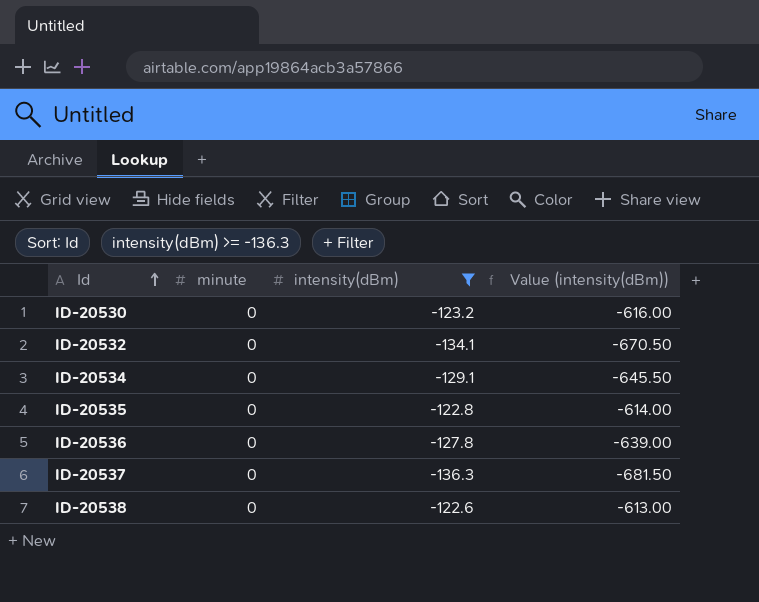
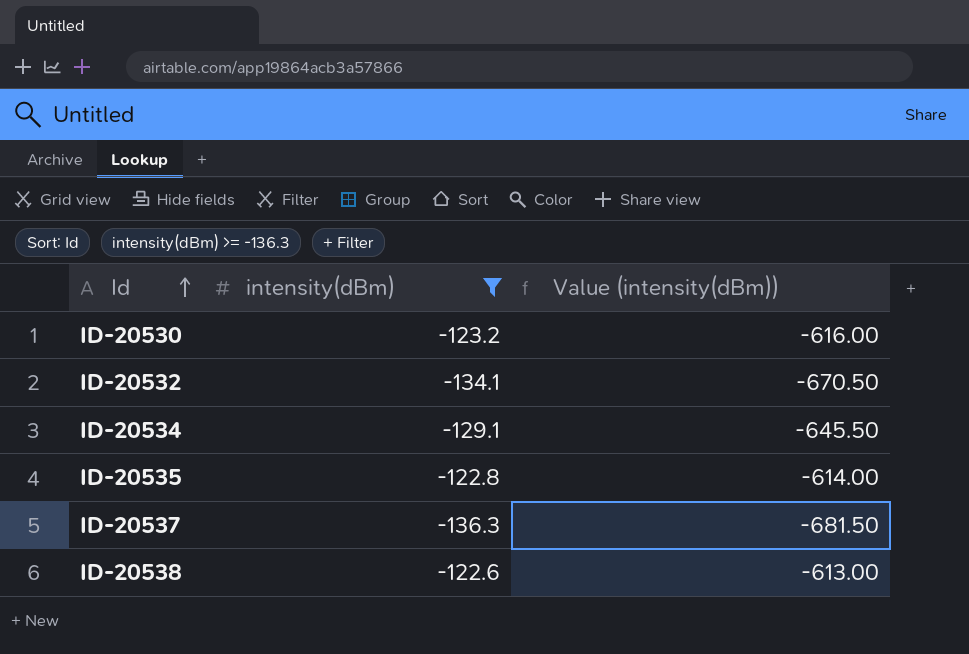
column minute | position: 2 -> none
row ID-20536: 0 | -127.8 | -639.00 -> none

